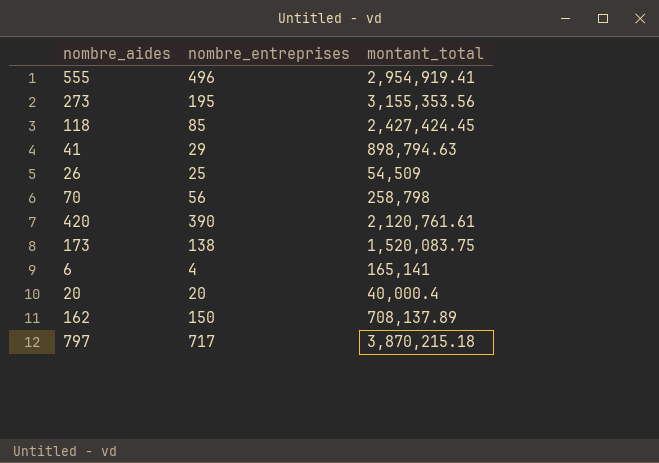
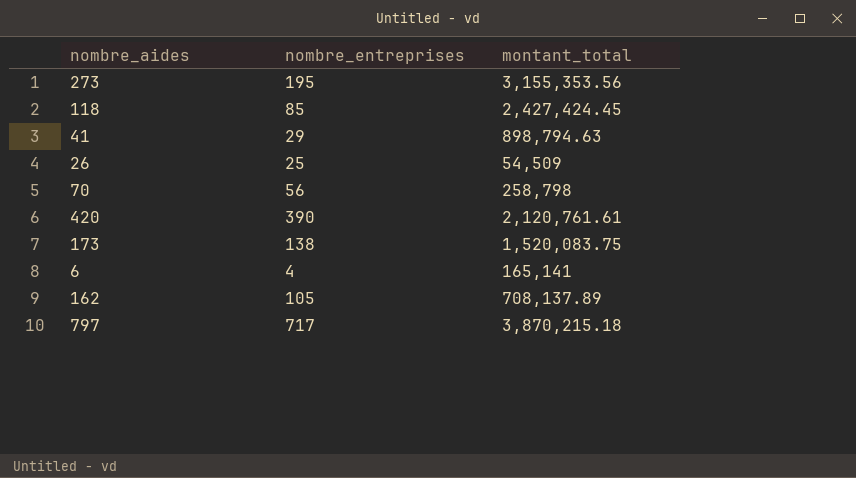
row 555: 496 | 2,954,919.41 -> none
row 20: 20 | 40,000.4 -> none
162 | nombre_entreprises: 150 -> 105

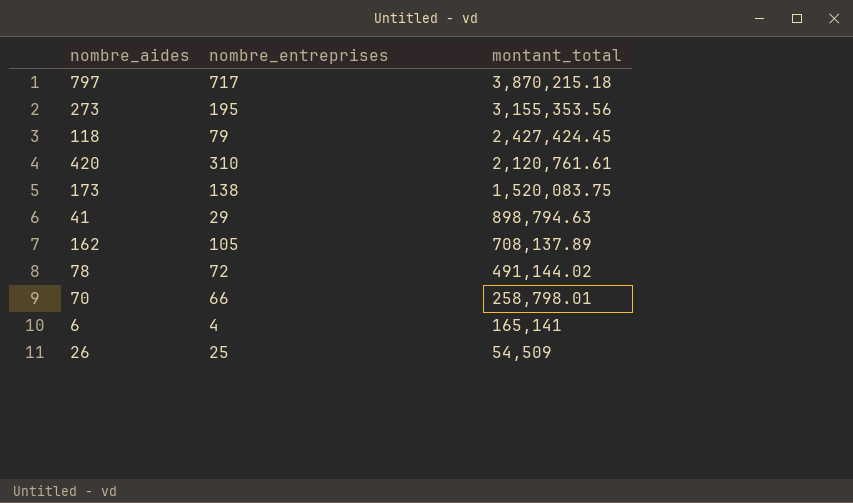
row order: none -> montant_total descending
118 | nombre_entreprises: 85 -> 79
420 | nombre_entreprises: 390 -> 310
row 78: none -> 72 | 491,144.02
70 | nombre_entreprises: 56 -> 66
70 | montant_total: 258,798 -> 258,798.01

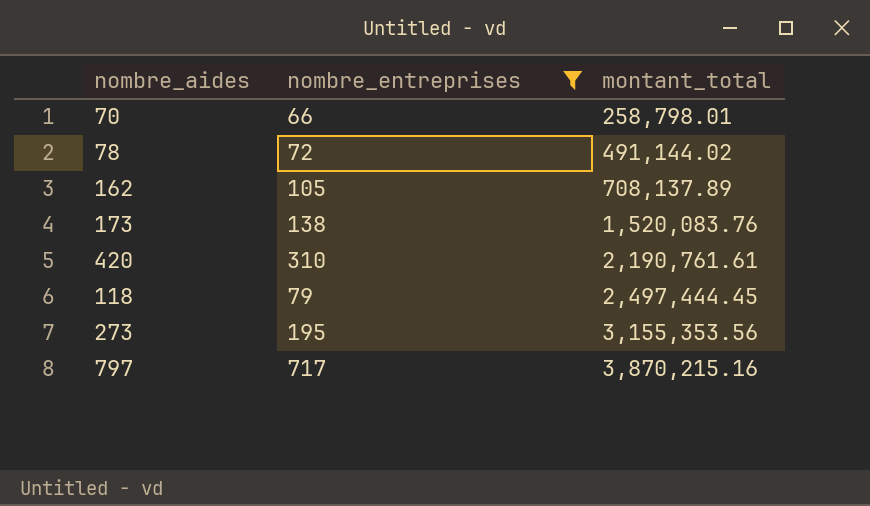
filter: none -> nombre_entreprises >= 66
row order: montant_total descending -> montant_total ascending
173 | montant_total: 1,520,083.75 -> 1,520,083.76
420 | montant_total: 2,120,761.61 -> 2,190,761.61
118 | montant_total: 2,427,424.45 -> 2,497,444.45
797 | montant_total: 3,870,215.18 -> 3,870,215.16

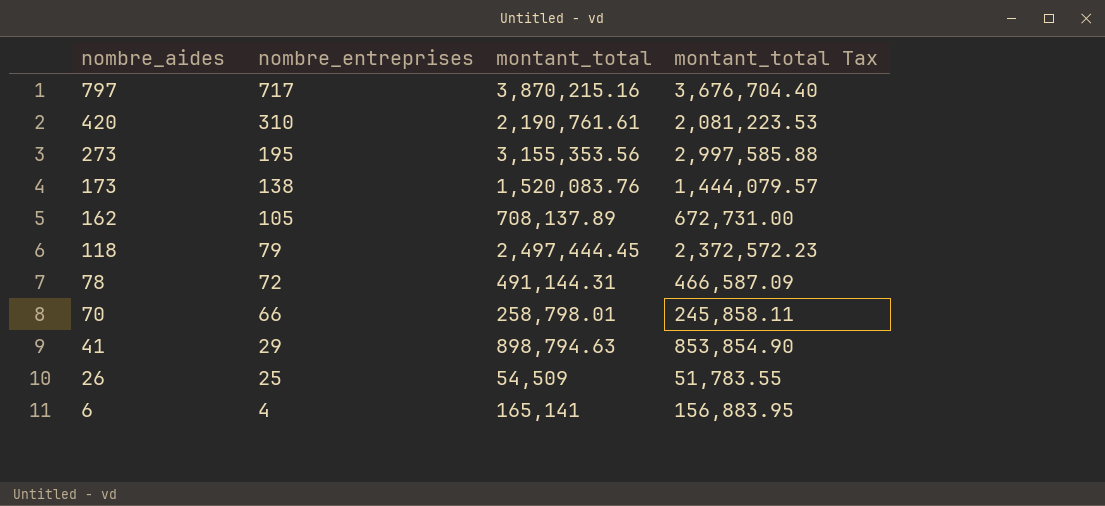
filter: nombre_entreprises >= 66 -> none
row order: montant_total ascending -> nombre_aides descending
column montant_total Tax | formula: none -> [montant_total] * 0.95
78 | montant_total: 491,144.02 -> 491,144.31

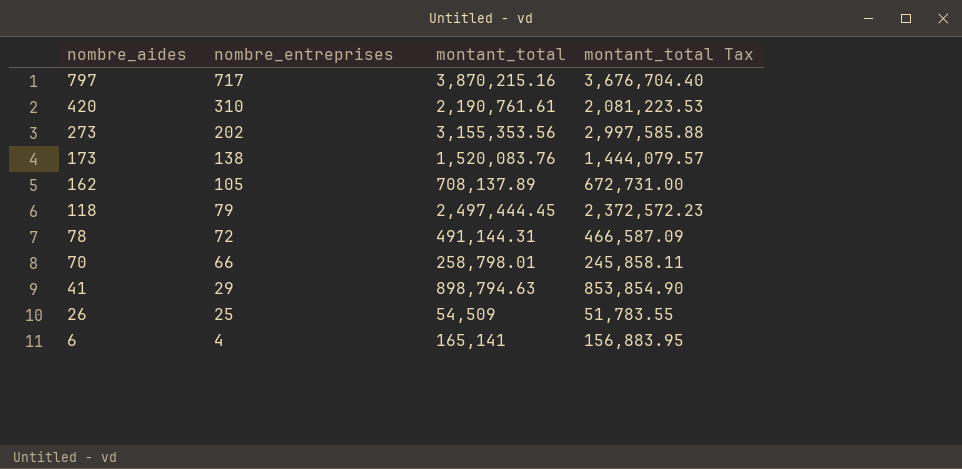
273 | nombre_entreprises: 195 -> 202

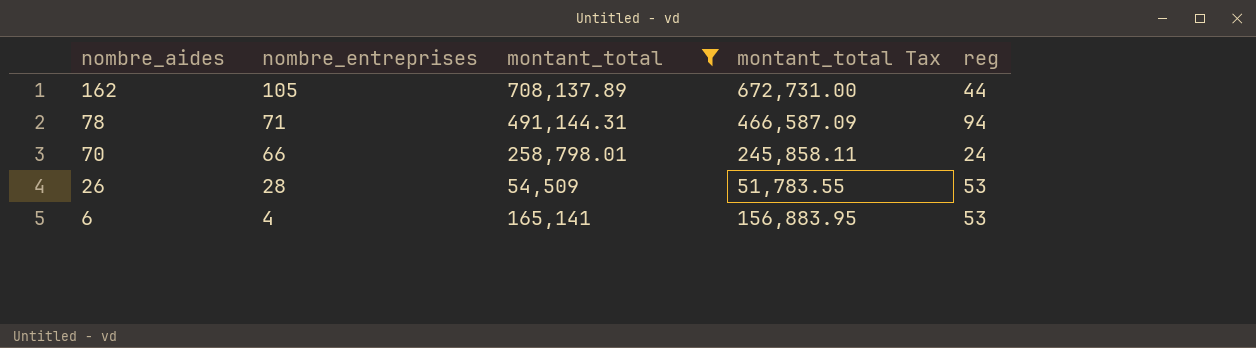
filter: none -> montant_total <= 708,137.89
column reg | position: none -> 5
78 | nombre_entreprises: 72 -> 71
26 | nombre_entreprises: 25 -> 28

